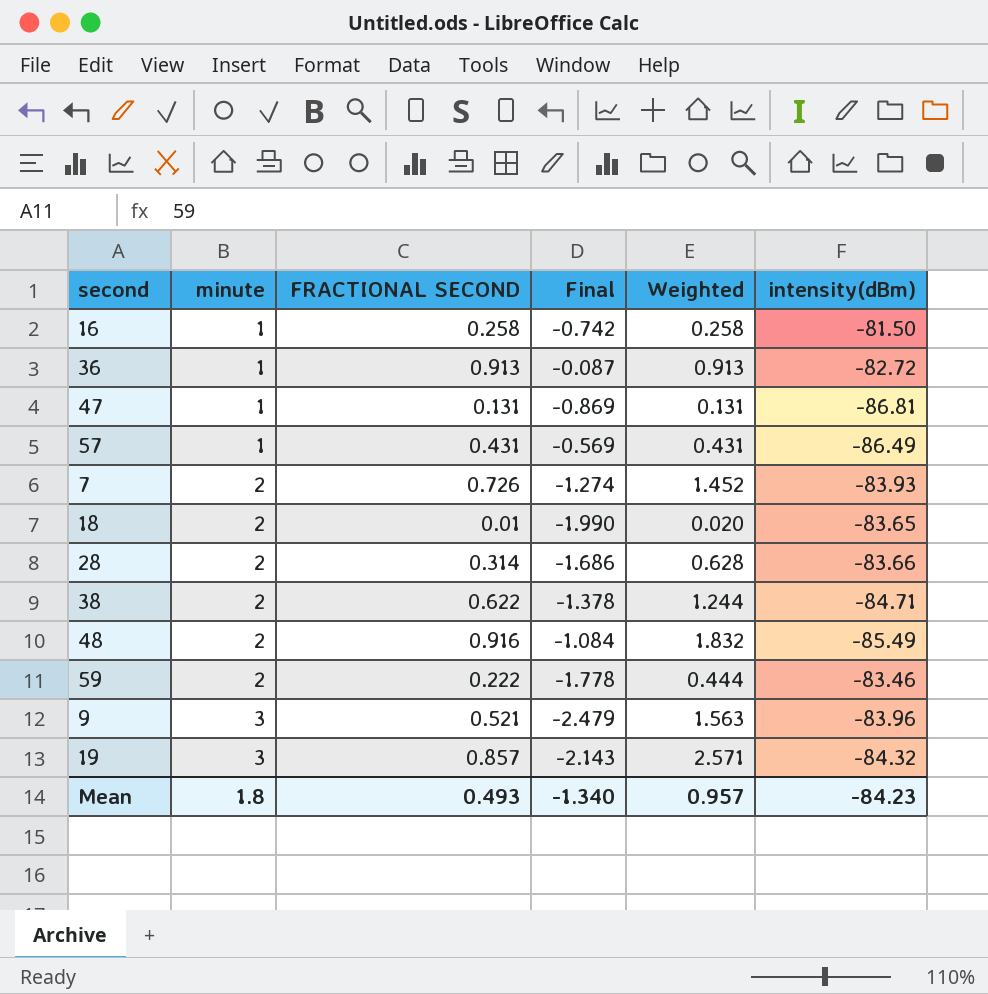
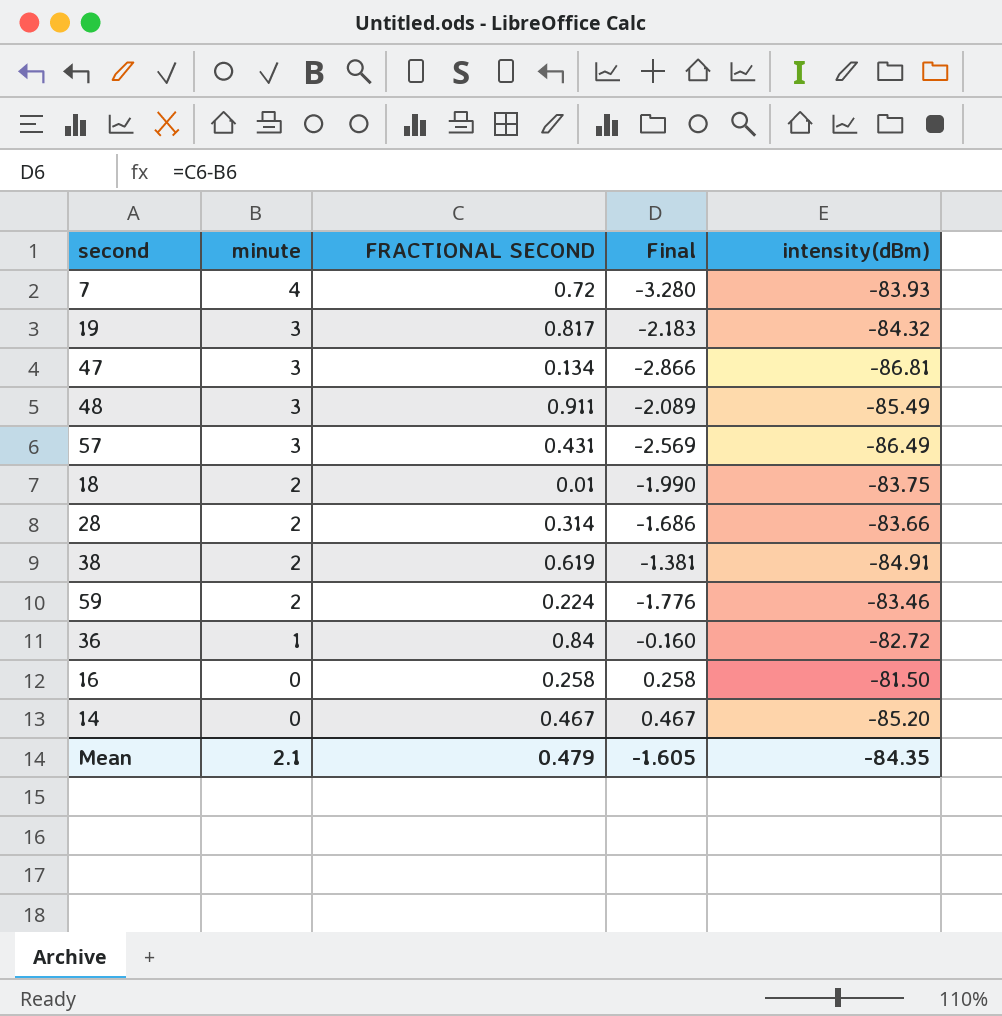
row order: minute ascending -> minute descending
column Weighted | formula: [minute] * [FRACTIONAL SECOND] -> none
row 9: 3 | 0.521 | -2.479 | 1.563 | -83.96 -> none
7 | minute: 2 -> 4
7 | FRACTIONAL SECOND: 0.726 -> 0.72
7 | Final: -1.274 -> -3.280
19 | FRACTIONAL SECOND: 0.857 -> 0.817
19 | Final: -2.143 -> -2.183
47 | minute: 1 -> 3
47 | FRACTIONAL SECOND: 0.131 -> 0.134
47 | Final: -0.869 -> -2.866
48 | minute: 2 -> 3
48 | FRACTIONAL SECOND: 0.916 -> 0.911
48 | Final: -1.084 -> -2.089
57 | minute: 1 -> 3
57 | Final: -0.569 -> -2.569
18 | intensity(dBm): -83.65 -> -83.75
38 | FRACTIONAL SECOND: 0.622 -> 0.619
38 | Final: -1.378 -> -1.381
38 | intensity(dBm): -84.71 -> -84.91
59 | FRACTIONAL SECOND: 0.222 -> 0.224
59 | Final: -1.778 -> -1.776
36 | FRACTIONAL SECOND: 0.913 -> 0.84
36 | Final: -0.087 -> -0.160
16 | minute: 1 -> 0
16 | Final: -0.742 -> 0.258
row 14: none -> 0 | 0.467 | 0.467 | -85.20
Mean | minute: 1.8 -> 2.1
Mean | FRACTIONAL SECOND: 0.493 -> 0.479
Mean | Final: -1.340 -> -1.605
Mean | intensity(dBm): -84.23 -> -84.35

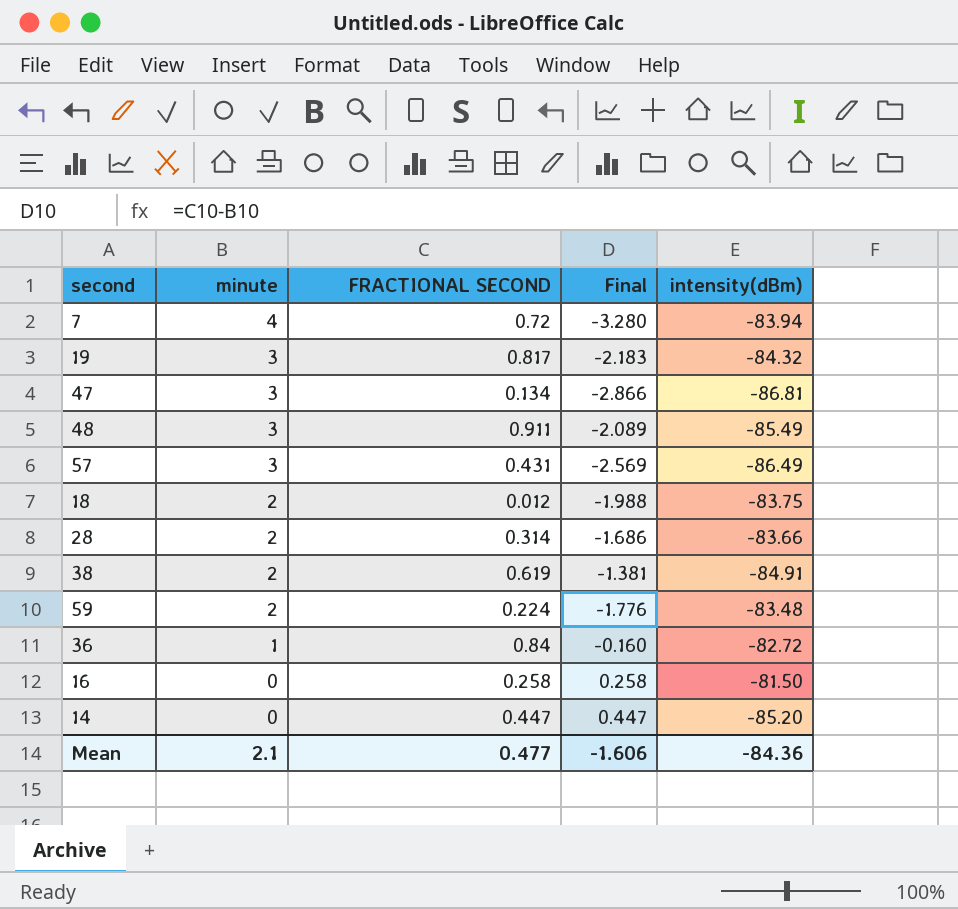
7 | intensity(dBm): -83.93 -> -83.94
18 | FRACTIONAL SECOND: 0.01 -> 0.012
18 | Final: -1.990 -> -1.988
59 | intensity(dBm): -83.46 -> -83.48
14 | FRACTIONAL SECOND: 0.467 -> 0.447
14 | Final: 0.467 -> 0.447
Mean | FRACTIONAL SECOND: 0.479 -> 0.477
Mean | Final: -1.605 -> -1.606
Mean | intensity(dBm): -84.35 -> -84.36

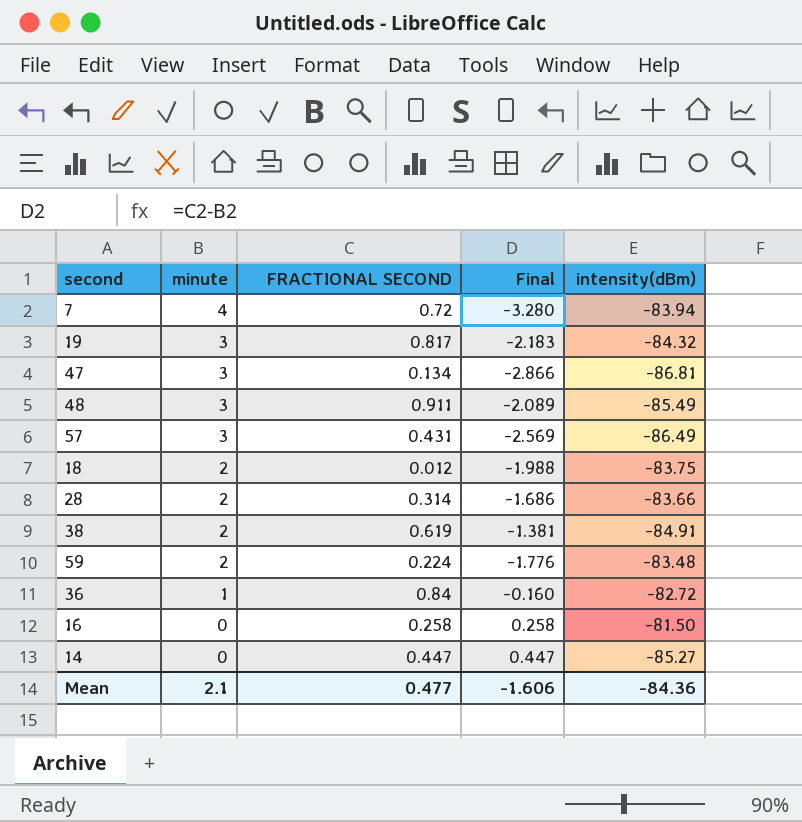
14 | intensity(dBm): -85.20 -> -85.27

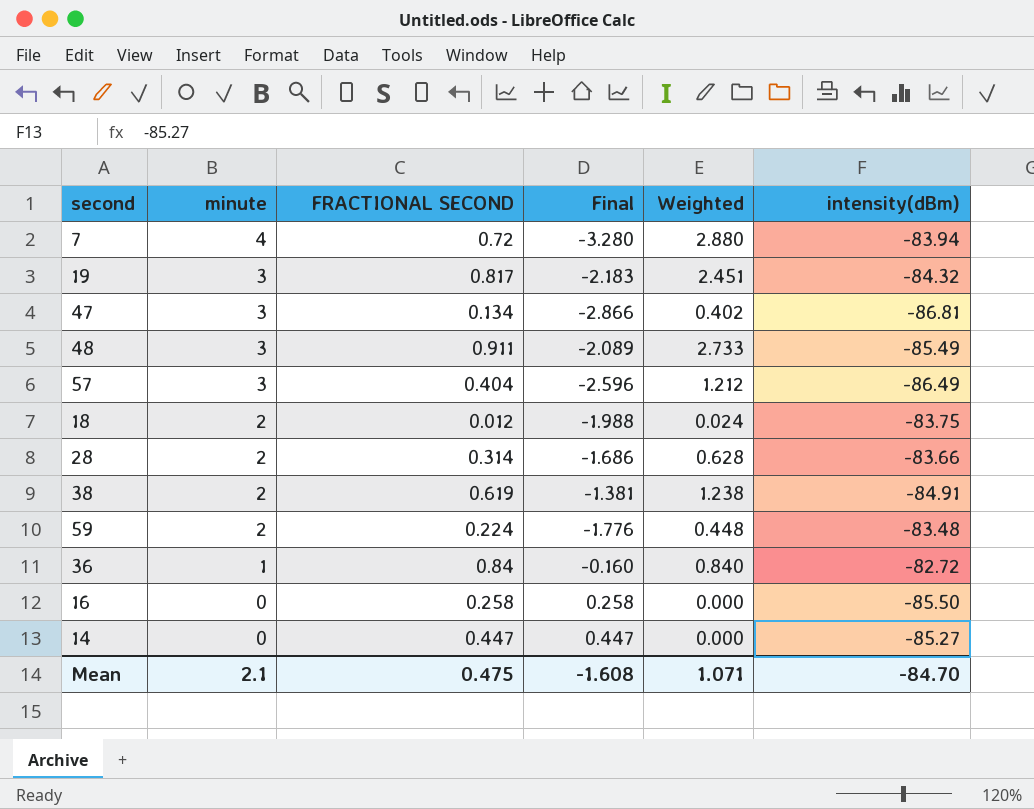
column Weighted | formula: none -> [minute] * [FRACTIONAL SECOND]
57 | FRACTIONAL SECOND: 0.431 -> 0.404
57 | Final: -2.569 -> -2.596
16 | intensity(dBm): -81.50 -> -85.50
Mean | FRACTIONAL SECOND: 0.477 -> 0.475
Mean | Final: -1.606 -> -1.608
Mean | intensity(dBm): -84.36 -> -84.70

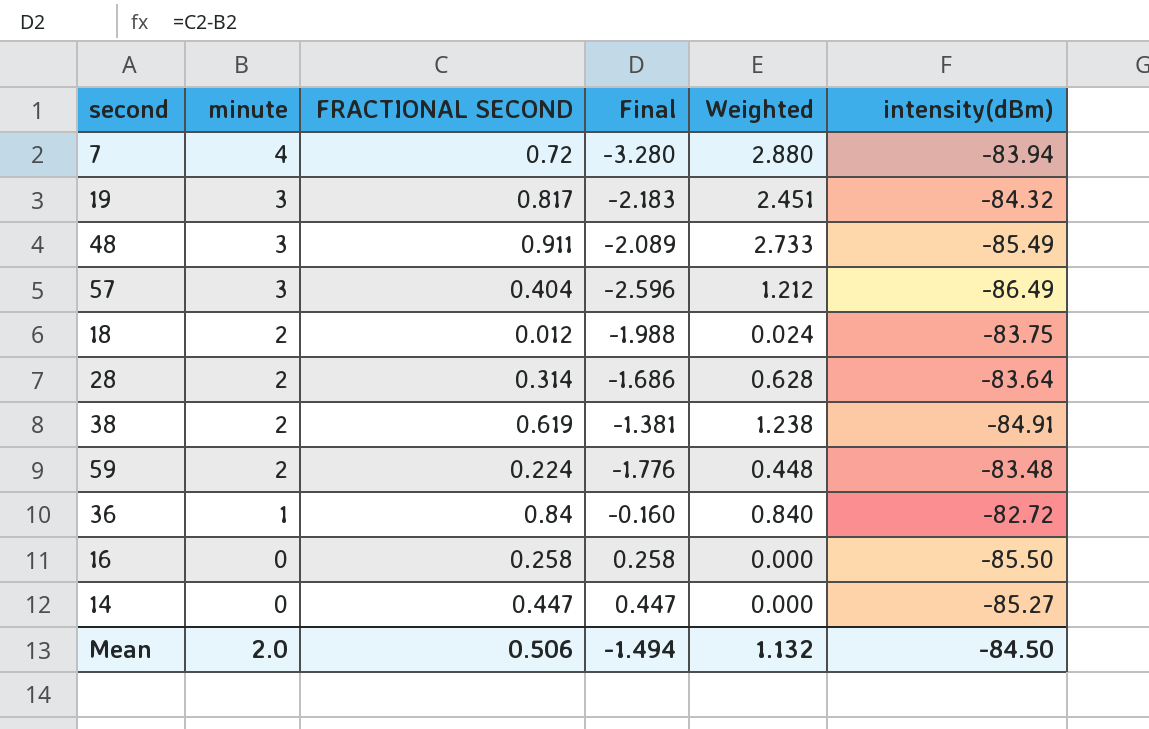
row 47: 3 | 0.134 | -2.866 | 0.402 | -86.81 -> none
28 | intensity(dBm): -83.66 -> -83.64
Mean | minute: 2.1 -> 2.0
Mean | FRACTIONAL SECOND: 0.475 -> 0.506
Mean | Final: -1.608 -> -1.494
Mean | Weighted: 1.071 -> 1.132
Mean | intensity(dBm): -84.70 -> -84.50

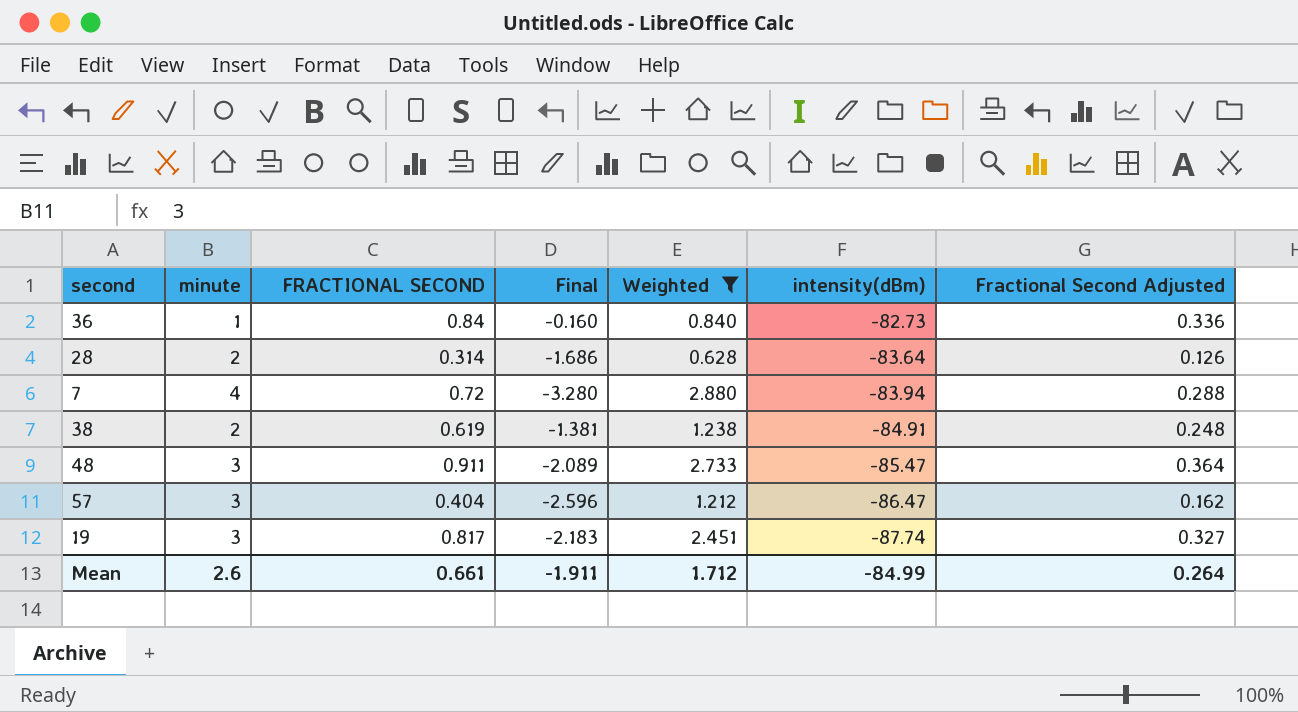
filter: none -> Weighted >= 0.628
row order: minute descending -> intensity(dBm) descending
column Fractional Second Adjusted | formula: none -> [FRACTIONAL SECOND] * 0.4
36 | intensity(dBm): -82.72 -> -82.73
48 | intensity(dBm): -85.49 -> -85.47
57 | intensity(dBm): -86.49 -> -86.47
19 | intensity(dBm): -84.32 -> -87.74
Mean | minute: 2.0 -> 2.6
Mean | FRACTIONAL SECOND: 0.506 -> 0.661
Mean | Final: -1.494 -> -1.911
Mean | Weighted: 1.132 -> 1.712
Mean | intensity(dBm): -84.50 -> -84.99

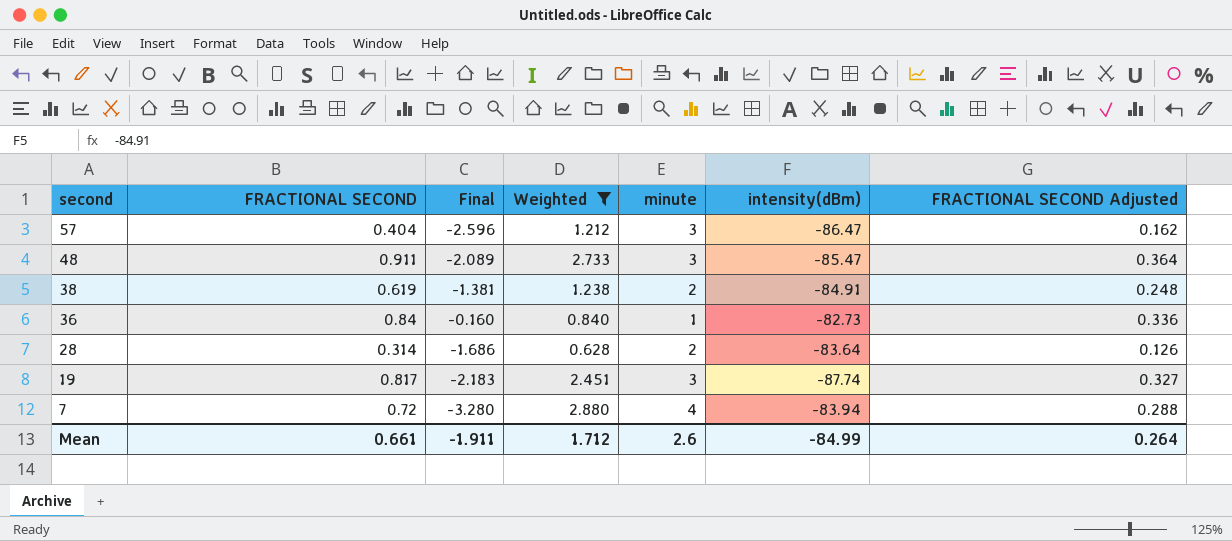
row order: intensity(dBm) descending -> second descending
column minute | position: 2 -> 5
column name: Fractional Second Adjusted -> FRACTIONAL SECOND Adjusted

